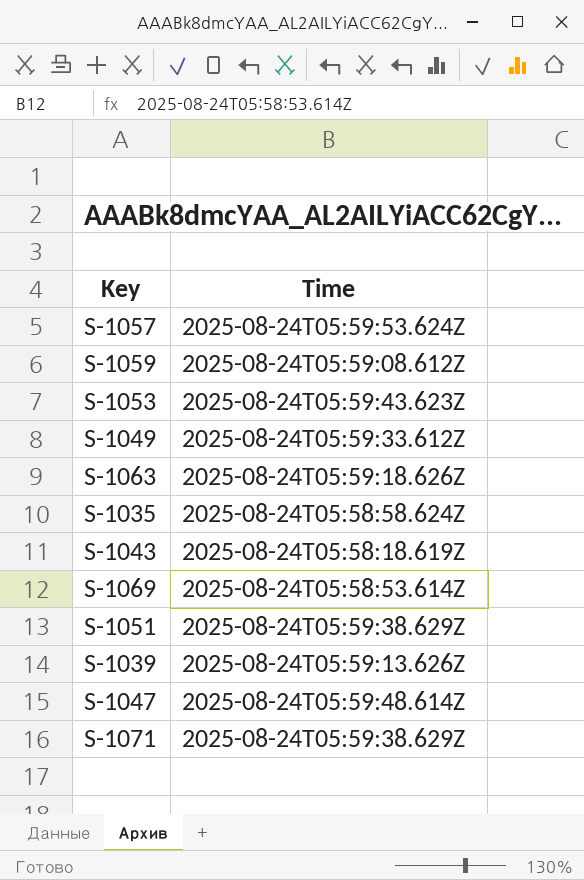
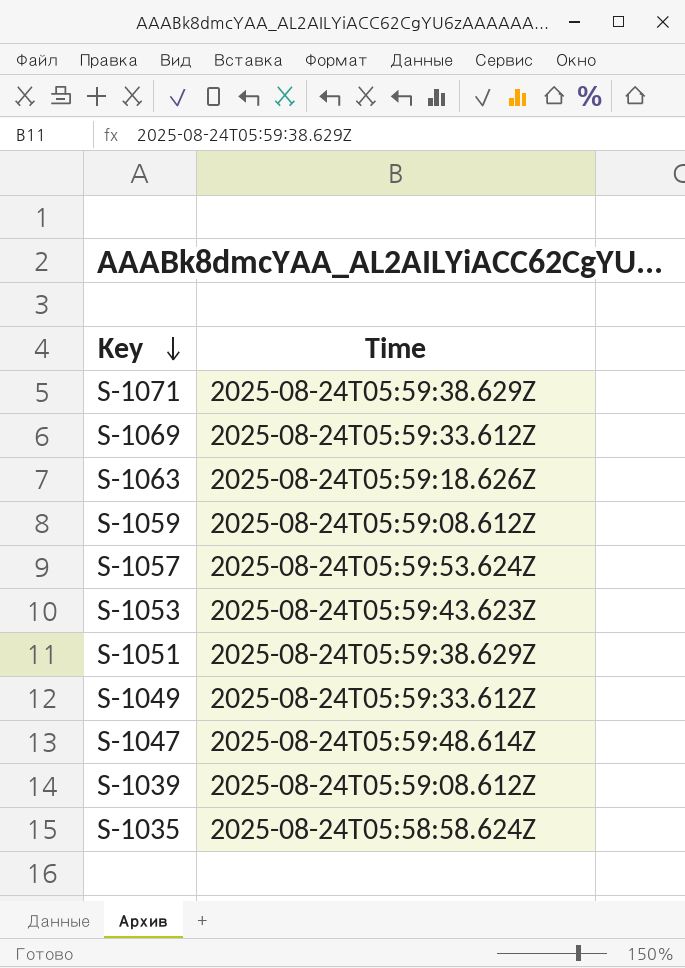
row order: none -> Key descending
row S-1043: 2025-08-24T05:58:18.619Z -> none
S-1069 | Time: 2025-08-24T05:58:53.614Z -> 2025-08-24T05:59:33.612Z
S-1039 | Time: 2025-08-24T05:59:13.626Z -> 2025-08-24T05:59:08.612Z

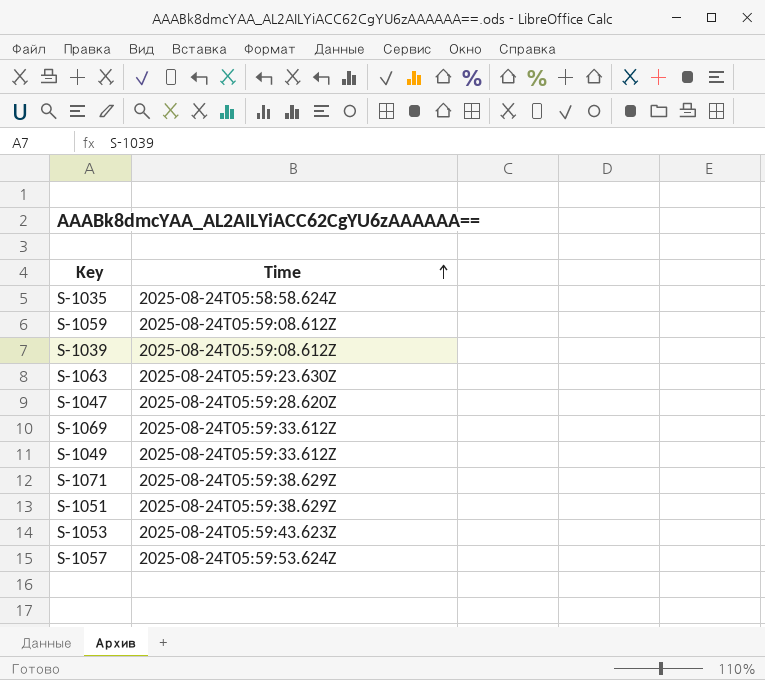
row order: Key descending -> Time ascending
S-1063 | Time: 2025-08-24T05:59:18.626Z -> 2025-08-24T05:59:23.630Z
S-1047 | Time: 2025-08-24T05:59:48.614Z -> 2025-08-24T05:59:28.620Z

